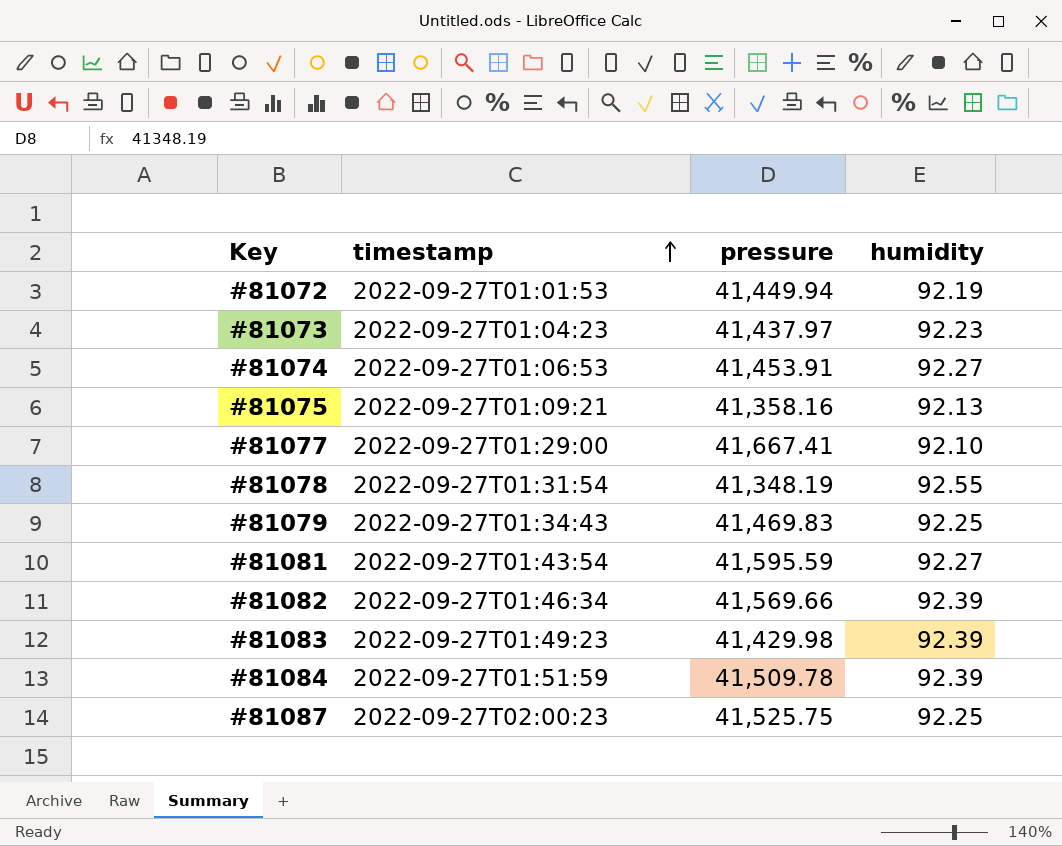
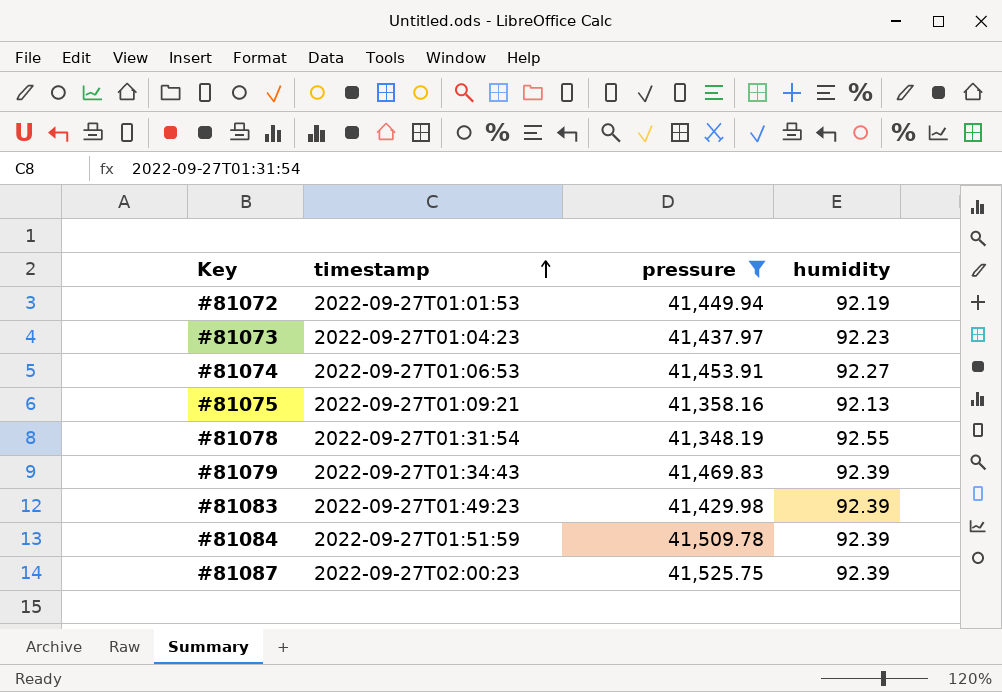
filter: none -> pressure <= 41,525.75
#81079 | humidity: 92.25 -> 92.39
#81087 | humidity: 92.25 -> 92.39

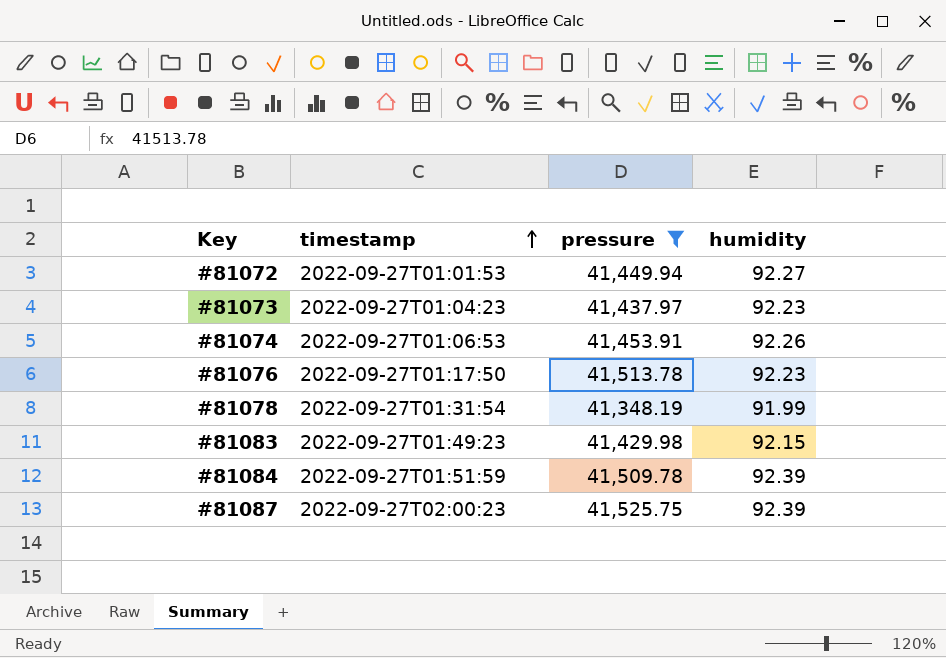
row #81075: 2022-09-27T01:09:21 | 41,358.16 | 92.13 -> none
row #81079: 2022-09-27T01:34:43 | 41,469.83 | 92.39 -> none
#81072 | humidity: 92.19 -> 92.27
#81074 | humidity: 92.27 -> 92.26
row #81076: none -> 2022-09-27T01:17:50 | 41,513.78 | 92.23
#81078 | humidity: 92.55 -> 91.99
#81083 | humidity: 92.39 -> 92.15

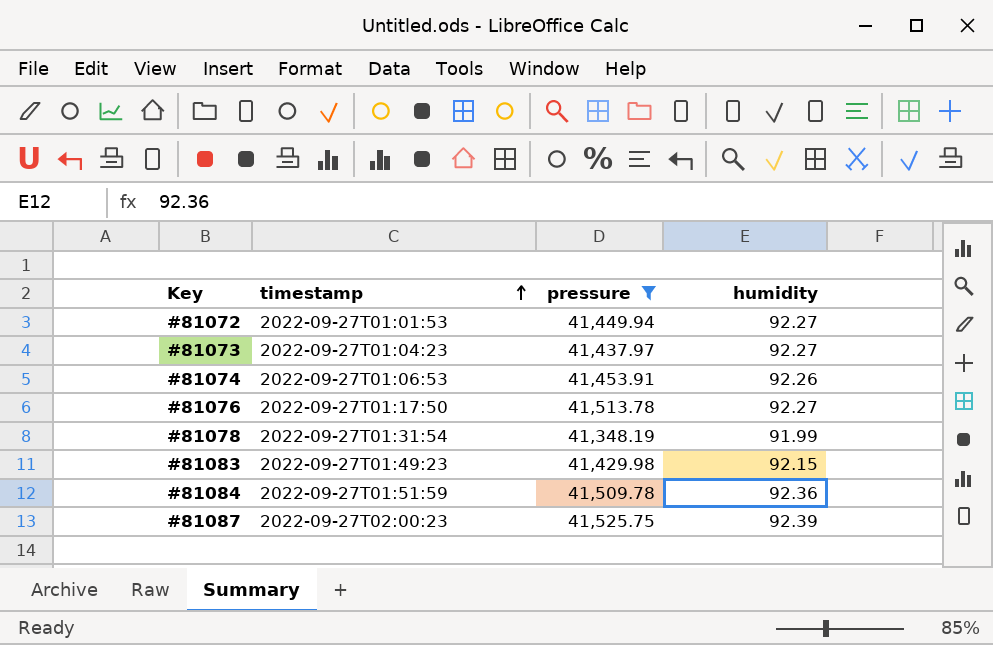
#81073 | humidity: 92.23 -> 92.27
#81076 | humidity: 92.23 -> 92.27
#81084 | humidity: 92.39 -> 92.36

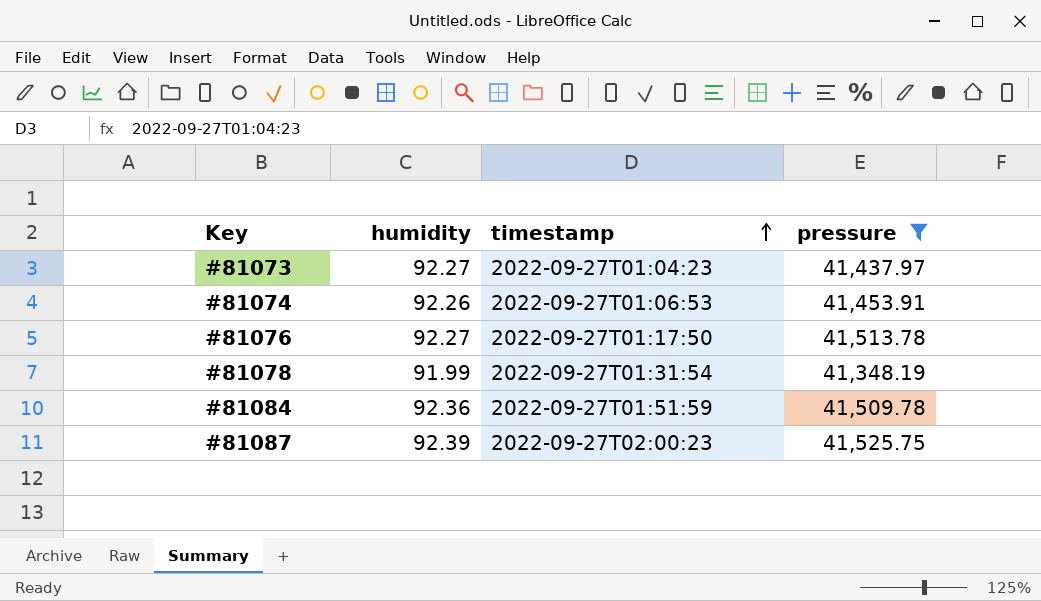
column humidity | position: 4 -> 2
row #81072: 2022-09-27T01:01:53 | 41,449.94 | 92.27 -> none
row #81083: 2022-09-27T01:49:23 | 41,429.98 | 92.15 -> none

